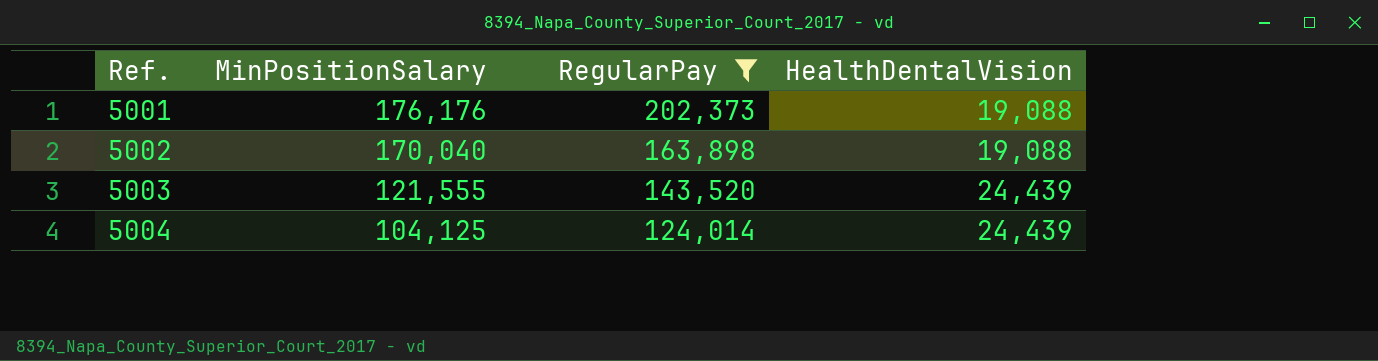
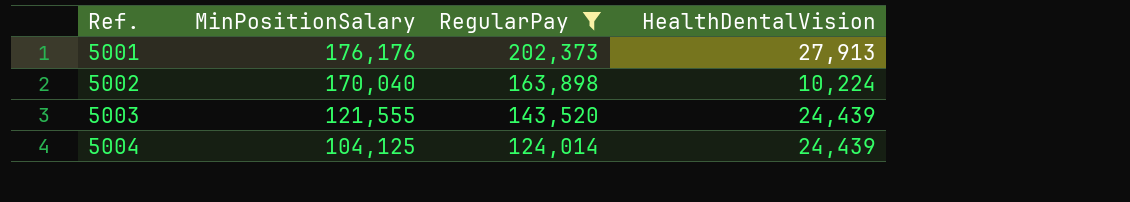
5001 | HealthDentalVision: 19,088 -> 27,913
5002 | HealthDentalVision: 19,088 -> 10,224

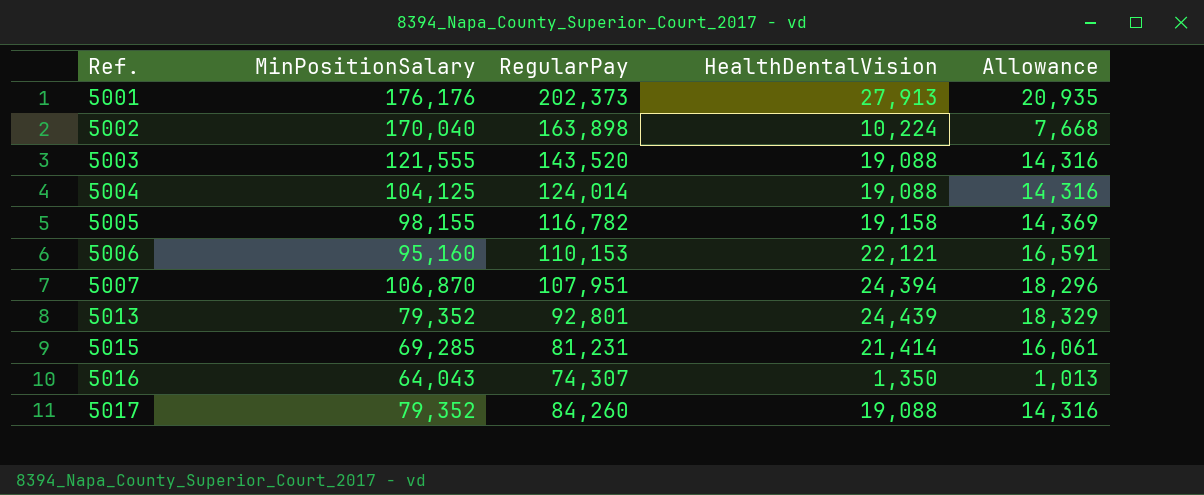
filter: RegularPay >= 124,014 -> none
column Allowance | formula: none -> [HealthDentalVision] * 0.75
5003 | HealthDentalVision: 24,439 -> 19,088
5004 | HealthDentalVision: 24,439 -> 19,088

